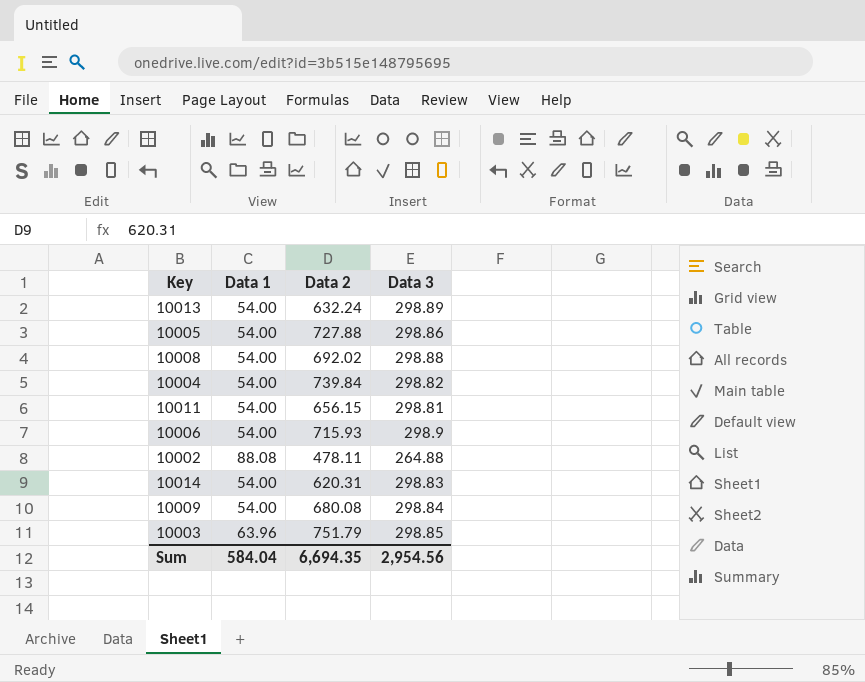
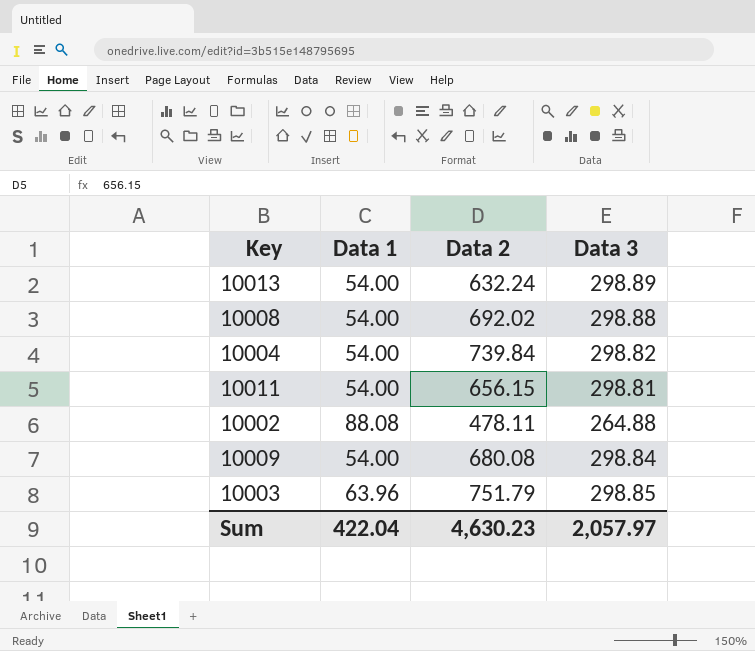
row 10005: 54.00 | 727.88 | 298.86 -> none
row 10006: 54.00 | 715.93 | 298.9 -> none
row 10014: 54.00 | 620.31 | 298.83 -> none
Sum | Data 1: 584.04 -> 422.04
Sum | Data 2: 6,694.35 -> 4,630.23
Sum | Data 3: 2,954.56 -> 2,057.97

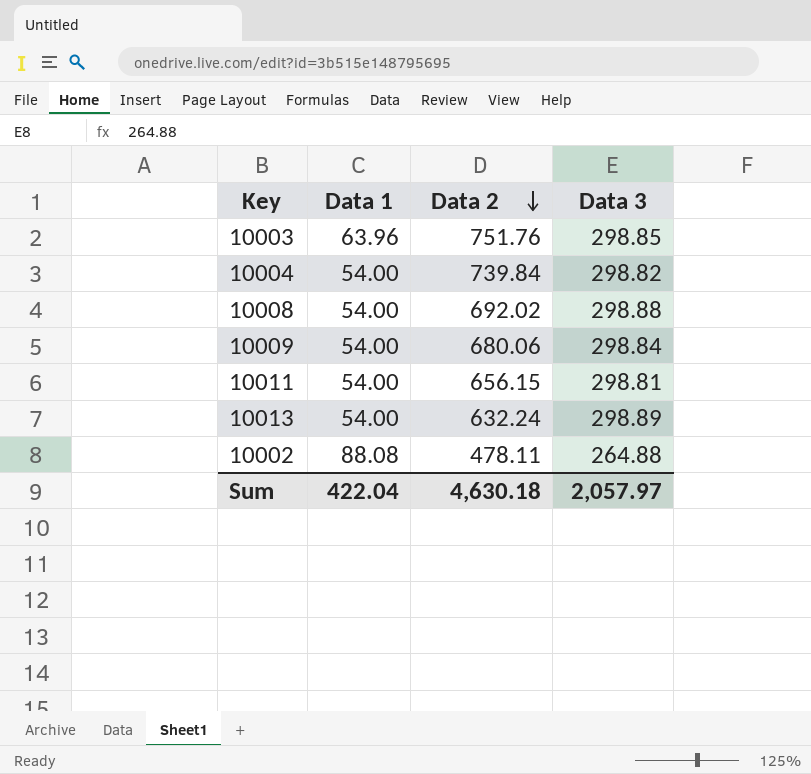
row order: none -> Data 2 descending
10003 | Data 2: 751.79 -> 751.76
10009 | Data 2: 680.08 -> 680.06
Sum | Data 2: 4,630.23 -> 4,630.18

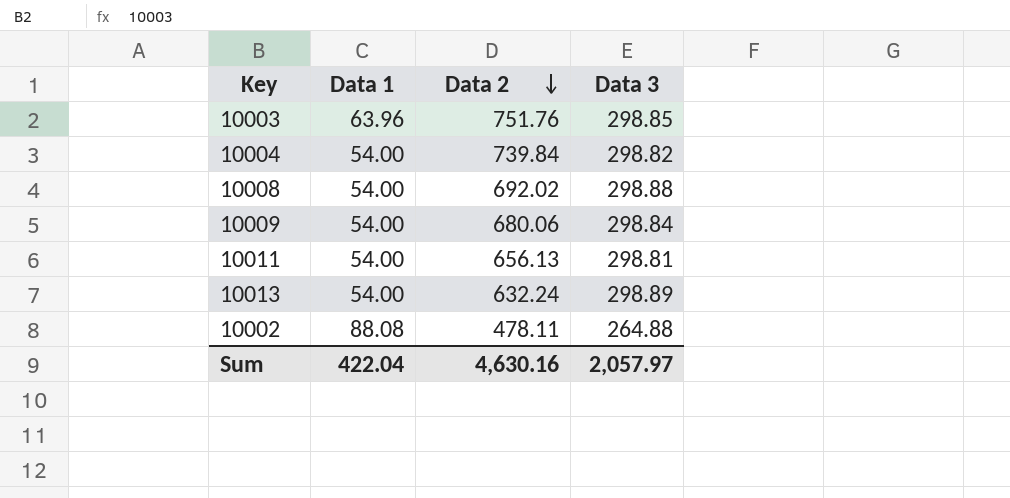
10011 | Data 2: 656.15 -> 656.13
Sum | Data 2: 4,630.18 -> 4,630.16

